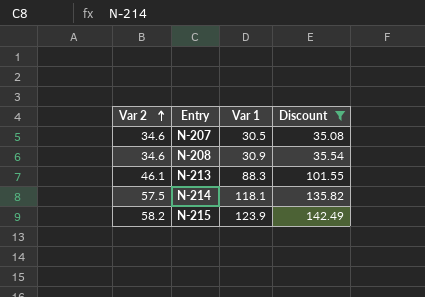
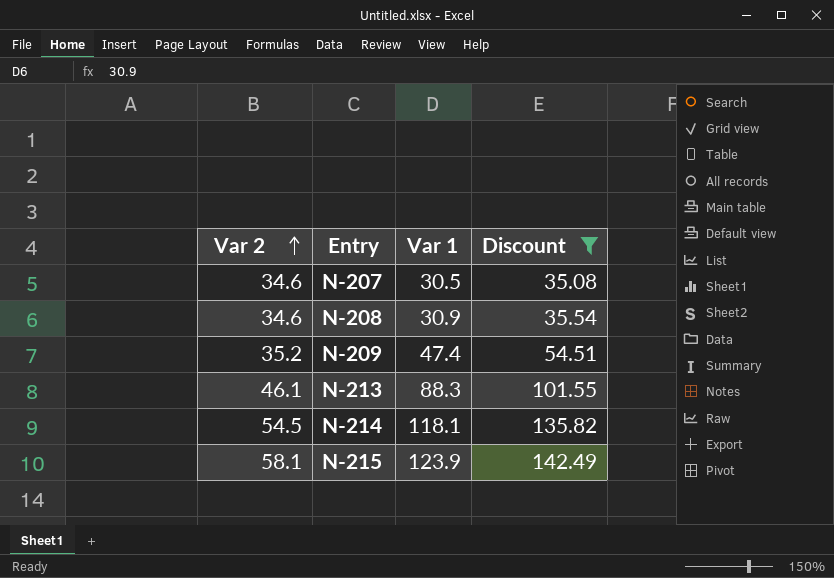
row N-209: none -> 35.2 | 47.4 | 54.51
N-214 | Var 2: 57.5 -> 54.5
N-215 | Var 2: 58.2 -> 58.1

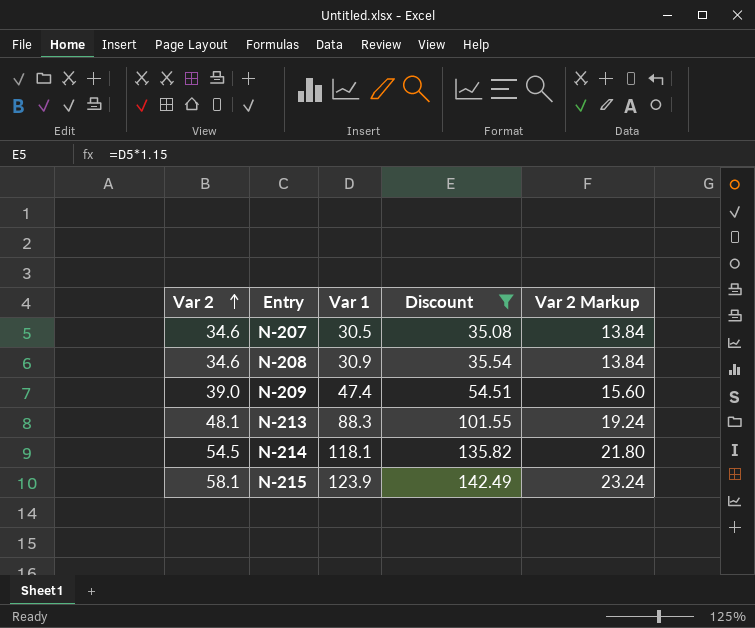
column Var 2 Markup | formula: none -> [Var 2] * 0.4
N-209 | Var 2: 35.2 -> 39.0
N-213 | Var 2: 46.1 -> 48.1

